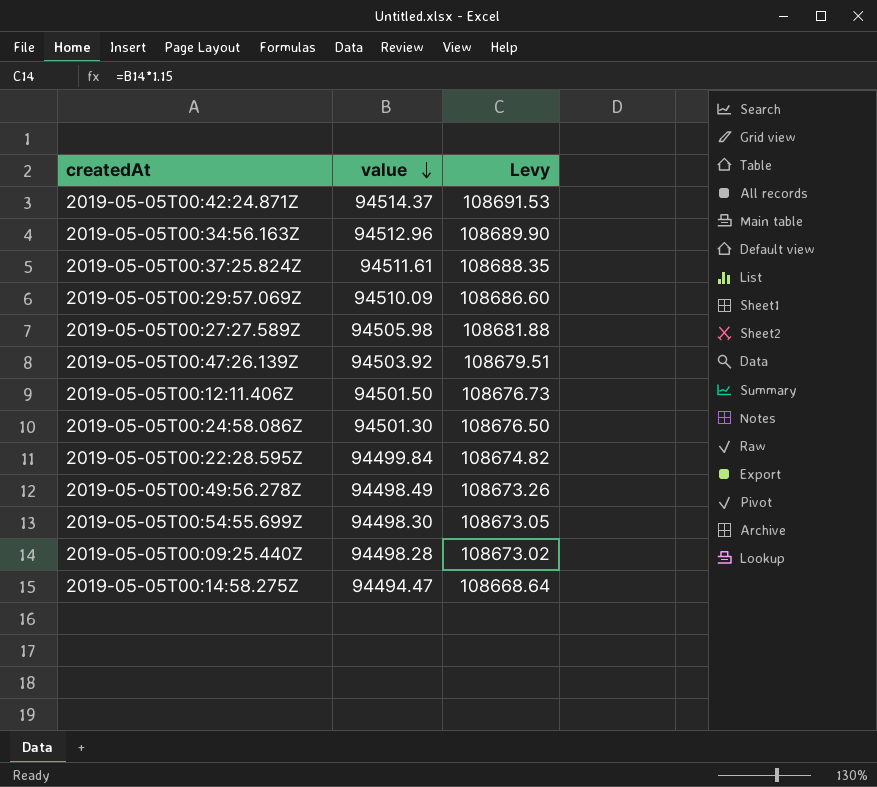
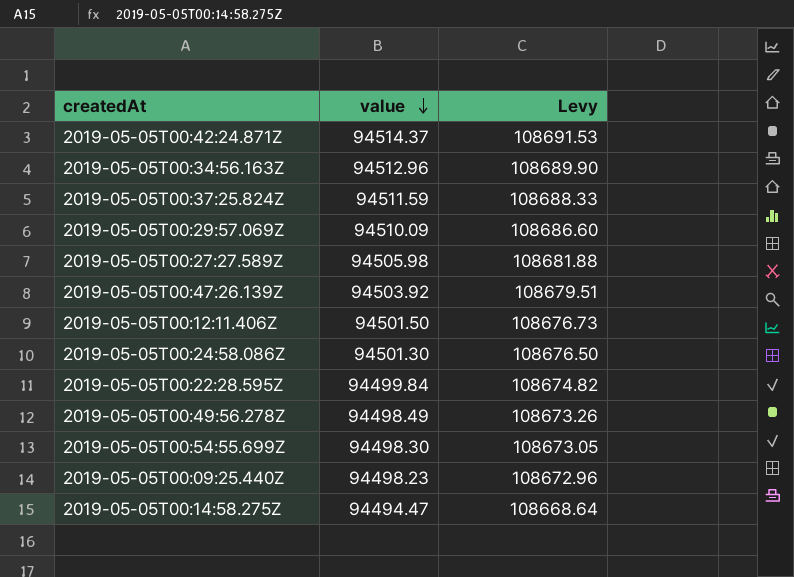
2019-05-05T00:37:25.824Z | value: 94511.61 -> 94511.59
2019-05-05T00:37:25.824Z | Levy: 108688.35 -> 108688.33
2019-05-05T00:09:25.440Z | value: 94498.28 -> 94498.23
2019-05-05T00:09:25.440Z | Levy: 108673.02 -> 108672.96

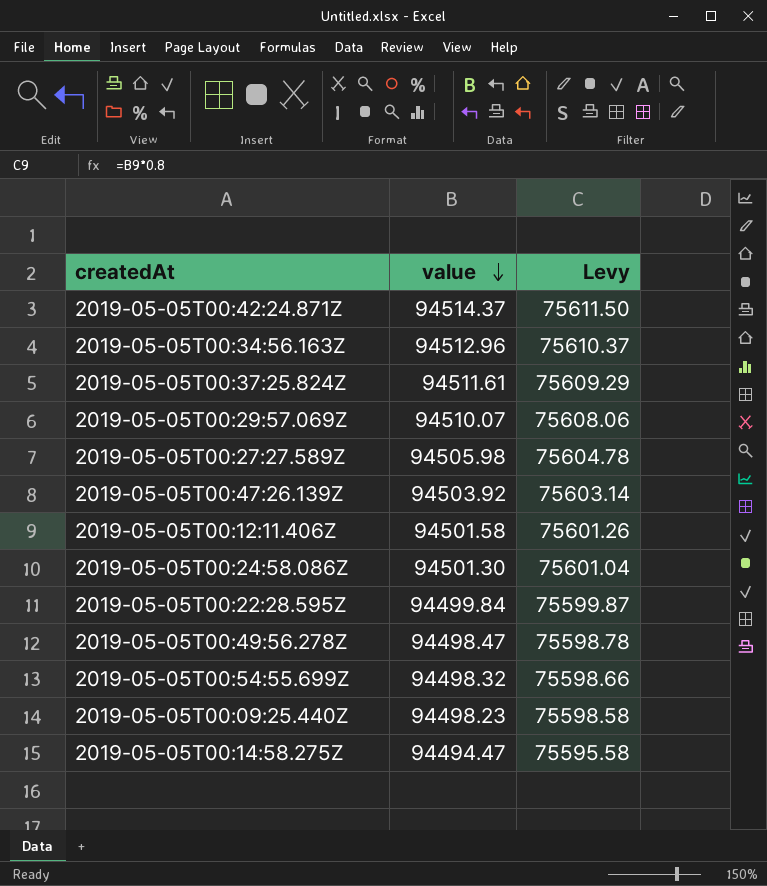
column Levy | formula: [value] * 1.15 -> [value] * 0.8
2019-05-05T00:37:25.824Z | value: 94511.59 -> 94511.61
2019-05-05T00:29:57.069Z | value: 94510.09 -> 94510.07
2019-05-05T00:12:11.406Z | value: 94501.50 -> 94501.58
2019-05-05T00:49:56.278Z | value: 94498.49 -> 94498.47
2019-05-05T00:54:55.699Z | value: 94498.30 -> 94498.32

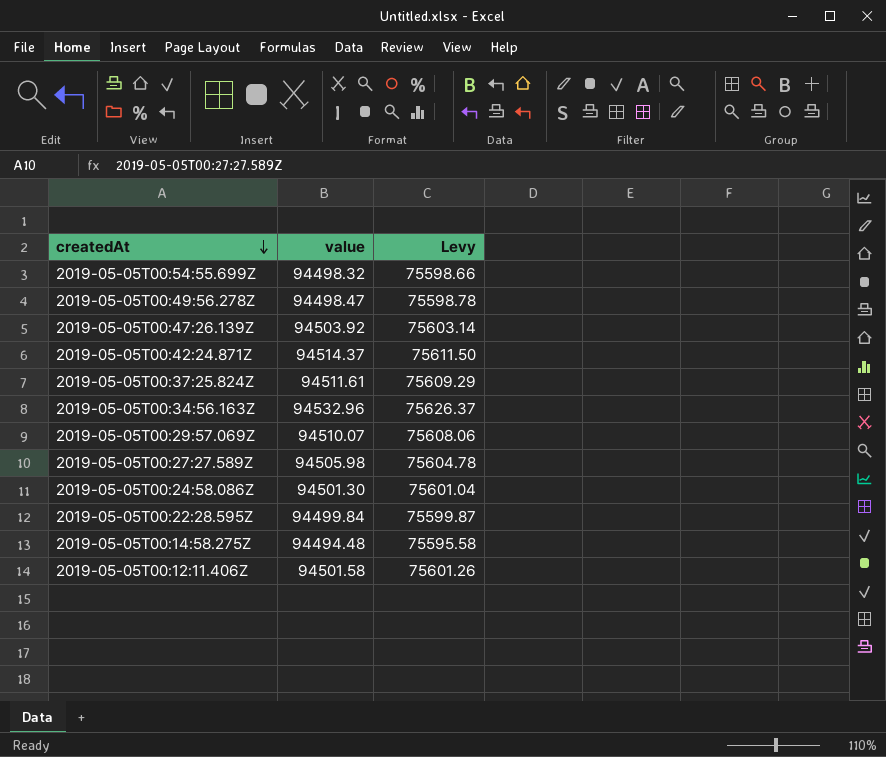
row order: value descending -> createdAt descending
row 2019-05-05T00:09:25.440Z: 94498.23 | 75598.58 -> none
2019-05-05T00:34:56.163Z | value: 94512.96 -> 94532.96
2019-05-05T00:34:56.163Z | Levy: 75610.37 -> 75626.37
2019-05-05T00:14:58.275Z | value: 94494.47 -> 94494.48

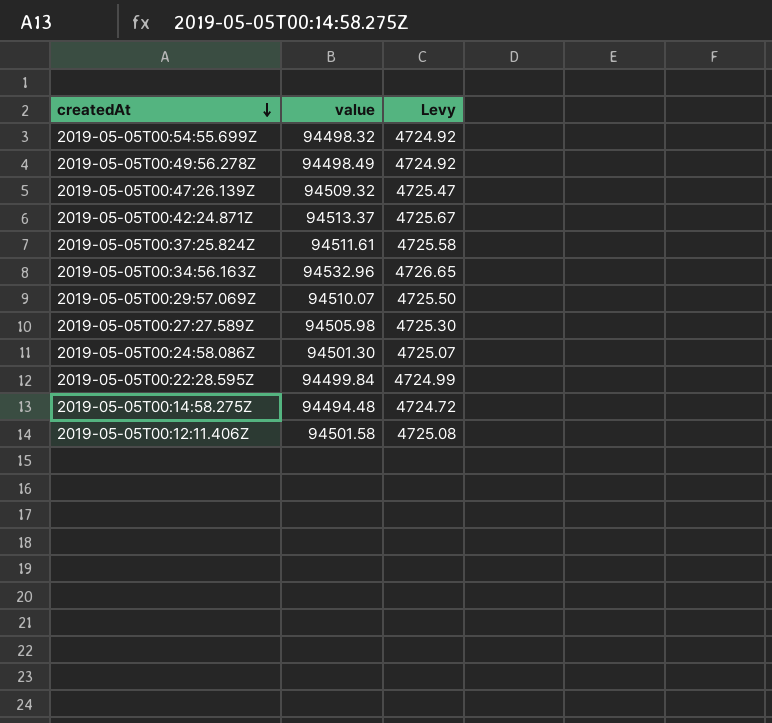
column Levy | formula: [value] * 0.8 -> [value] * 0.05
2019-05-05T00:49:56.278Z | value: 94498.47 -> 94498.49
2019-05-05T00:47:26.139Z | value: 94503.92 -> 94509.32
2019-05-05T00:42:24.871Z | value: 94514.37 -> 94513.37

